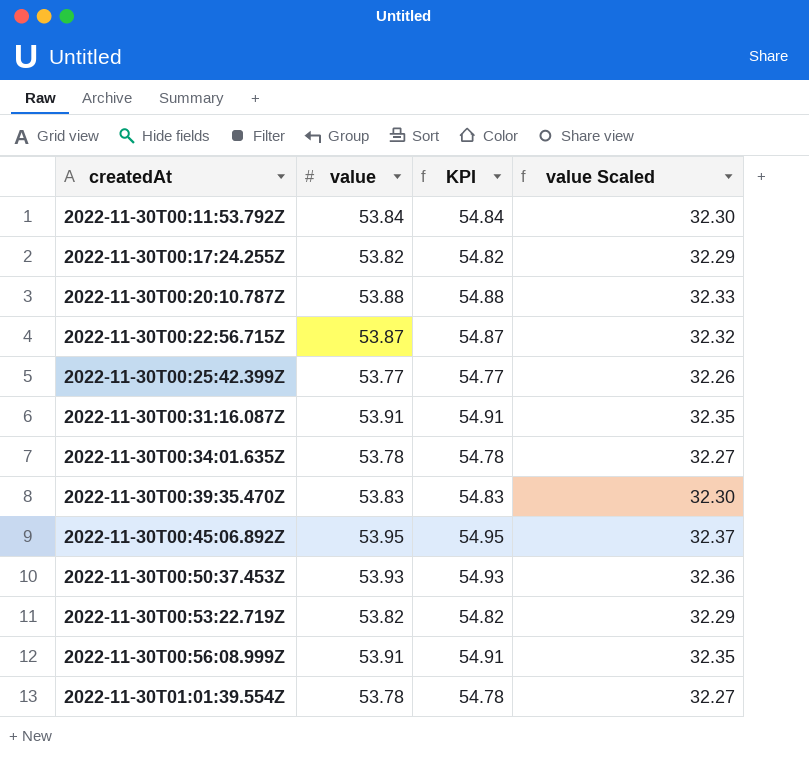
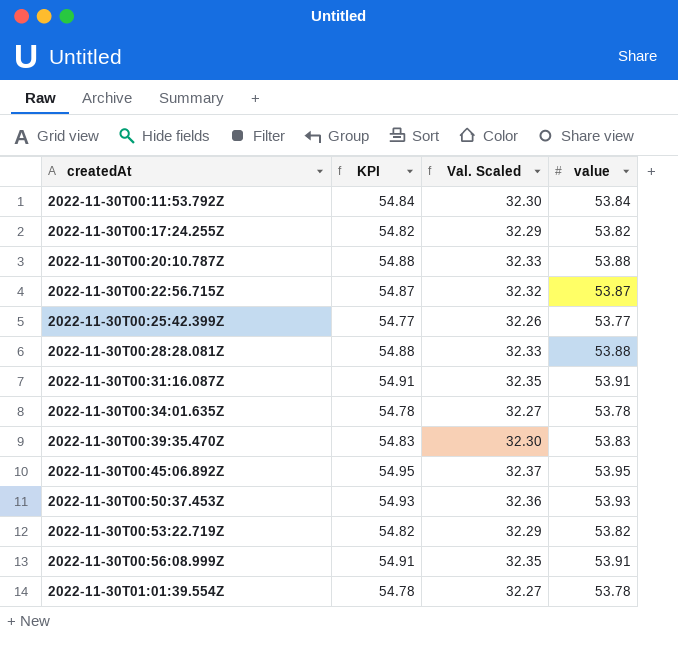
column name: value Scaled -> Val. Scaled
column value | position: 2 -> 4
row 2022-11-30T00:28:28.081Z: none -> 54.88 | 32.33 | 53.88

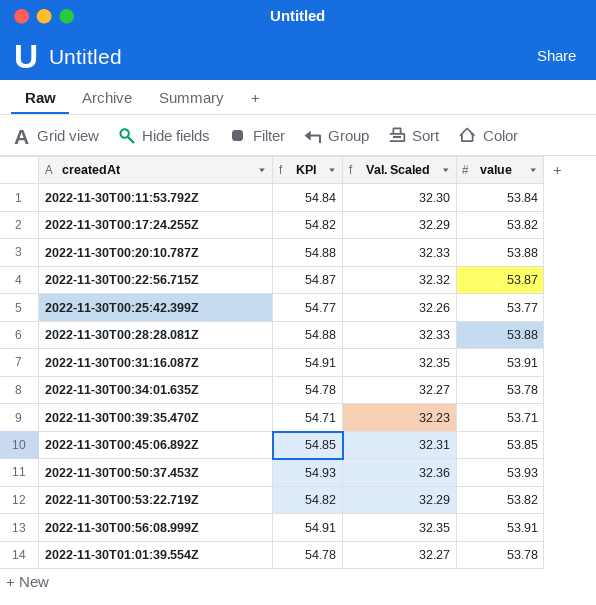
2022-11-30T00:39:35.470Z | KPI: 54.83 -> 54.71
2022-11-30T00:39:35.470Z | Val. Scaled: 32.30 -> 32.23
2022-11-30T00:39:35.470Z | value: 53.83 -> 53.71
2022-11-30T00:45:06.892Z | KPI: 54.95 -> 54.85
2022-11-30T00:45:06.892Z | Val. Scaled: 32.37 -> 32.31
2022-11-30T00:45:06.892Z | value: 53.95 -> 53.85

